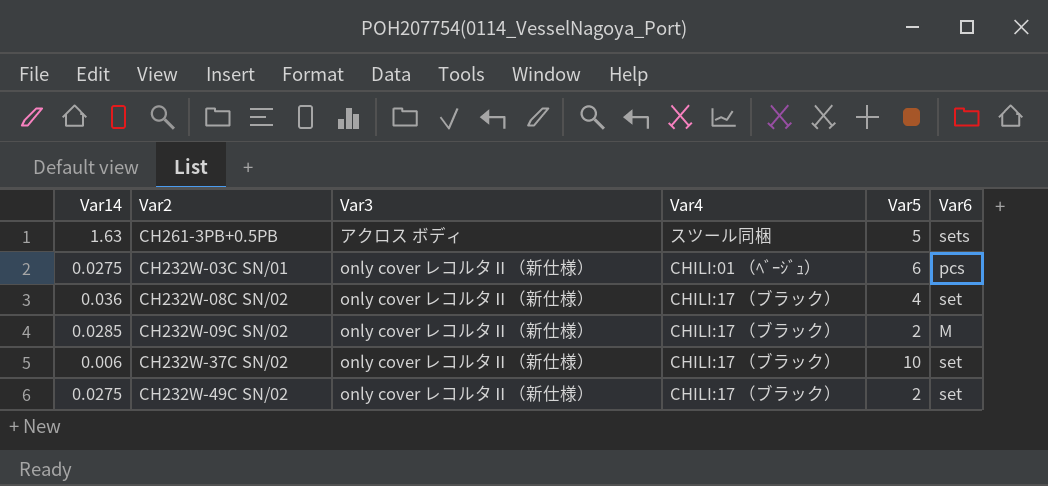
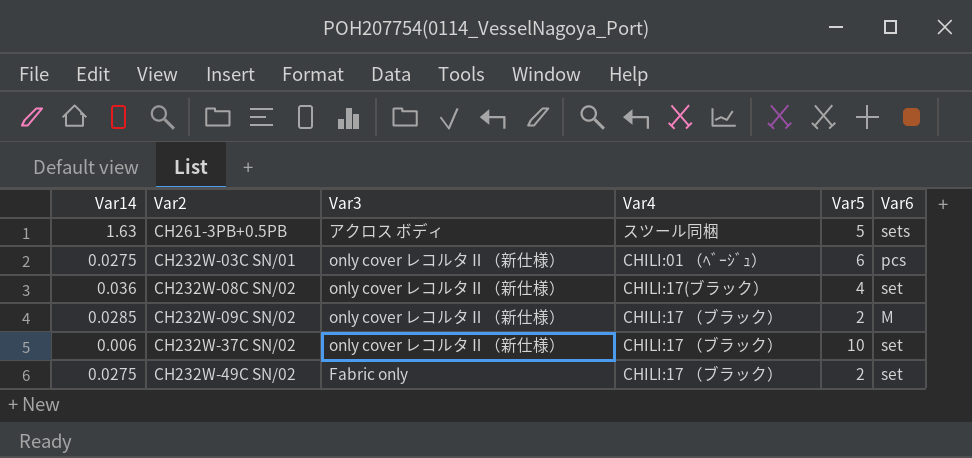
CH232W-08C SN/02 | Var4: CHILI:17 （ブラック） -> CHILI:17(ブラック）
CH232W-49C SN/02 | Var3: only cover レコルタⅡ（新仕様） -> Fabric only

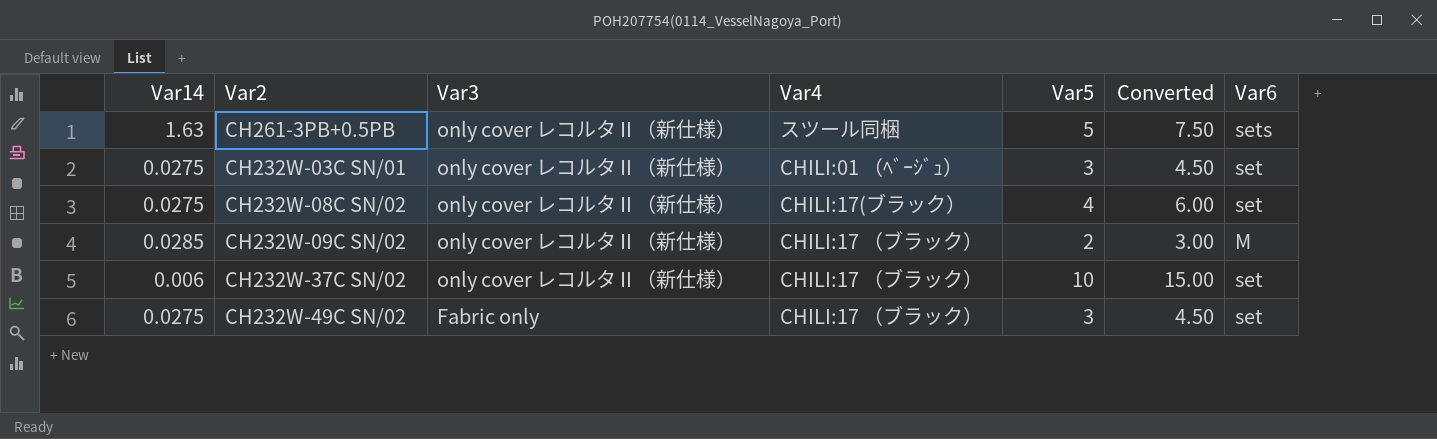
column Converted | formula: none -> [Var5] * 1.5
CH261-3PB+0.5PB | Var3: アクロス ボディ -> only cover レコルタⅡ（新仕様）
CH232W-03C SN/01 | Var5: 6 -> 3
CH232W-03C SN/01 | Var6: pcs -> set
CH232W-08C SN/02 | Var14: 0.036 -> 0.0275
CH232W-49C SN/02 | Var5: 2 -> 3

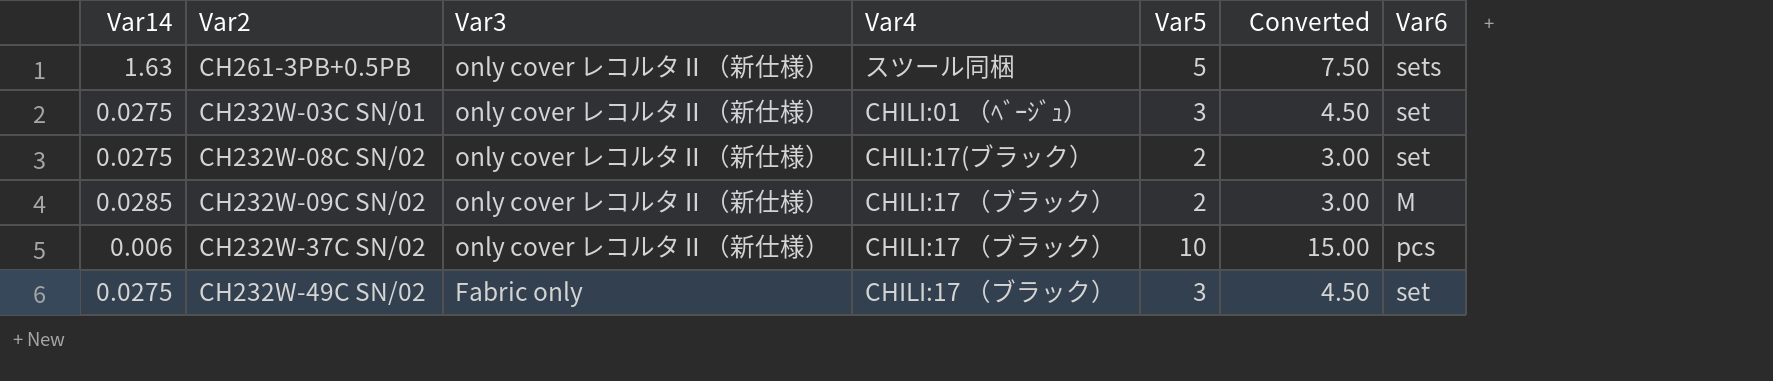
CH232W-08C SN/02 | Var5: 4 -> 2
CH232W-08C SN/02 | Converted: 6.00 -> 3.00
CH232W-37C SN/02 | Var6: set -> pcs

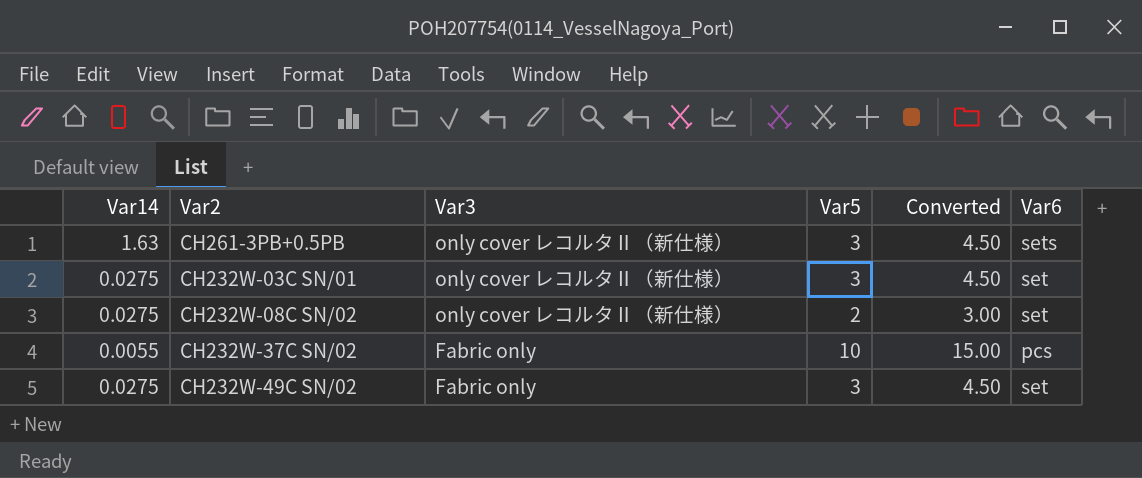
column Var4 | position: 4 -> none
row CH232W-09C SN/02: 0.0285 | only cover レコルタⅡ（新仕様） | CHILI:17 （ブラック） | 2 | 3.00 | M -> none
CH261-3PB+0.5PB | Var5: 5 -> 3
CH261-3PB+0.5PB | Converted: 7.50 -> 4.50
CH232W-37C SN/02 | Var14: 0.006 -> 0.0055
CH232W-37C SN/02 | Var3: only cover レコルタⅡ（新仕様） -> Fabric only

